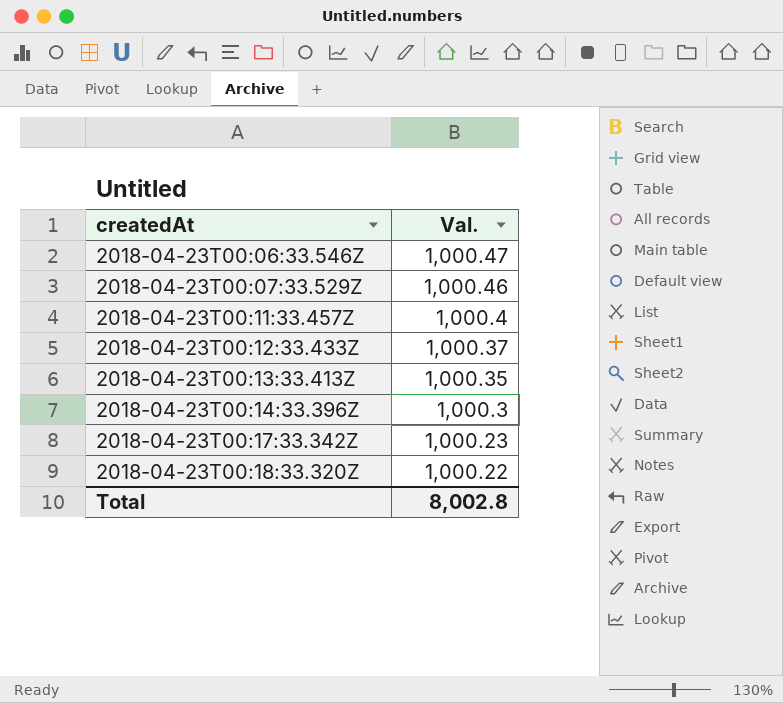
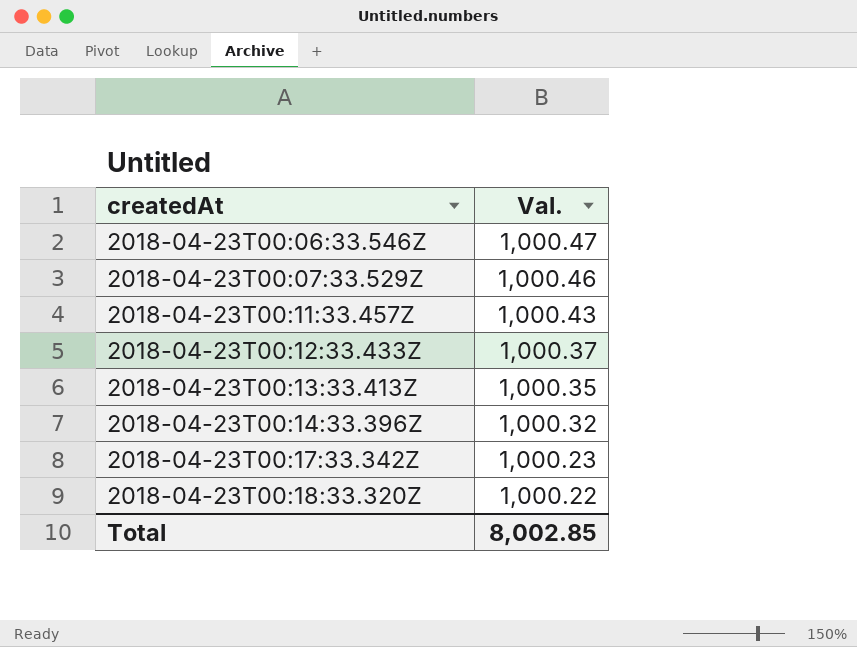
2018-04-23T00:11:33.457Z | Val.: 1,000.4 -> 1,000.43
2018-04-23T00:14:33.396Z | Val.: 1,000.3 -> 1,000.32
Total | Val.: 8,002.8 -> 8,002.85

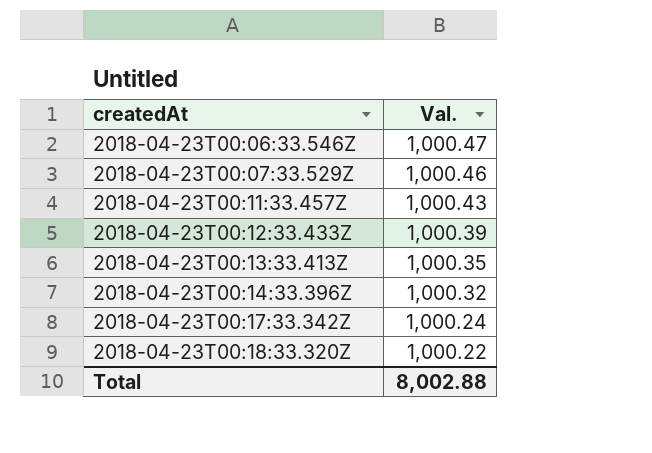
2018-04-23T00:12:33.433Z | Val.: 1,000.37 -> 1,000.39
2018-04-23T00:17:33.342Z | Val.: 1,000.23 -> 1,000.24
Total | Val.: 8,002.85 -> 8,002.88

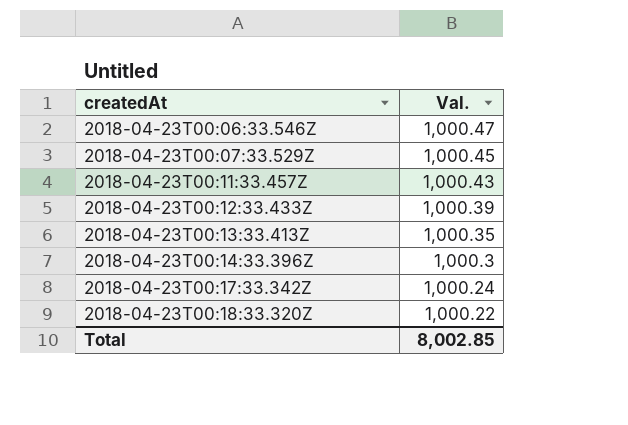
2018-04-23T00:07:33.529Z | Val.: 1,000.46 -> 1,000.45
2018-04-23T00:14:33.396Z | Val.: 1,000.32 -> 1,000.3
Total | Val.: 8,002.88 -> 8,002.85

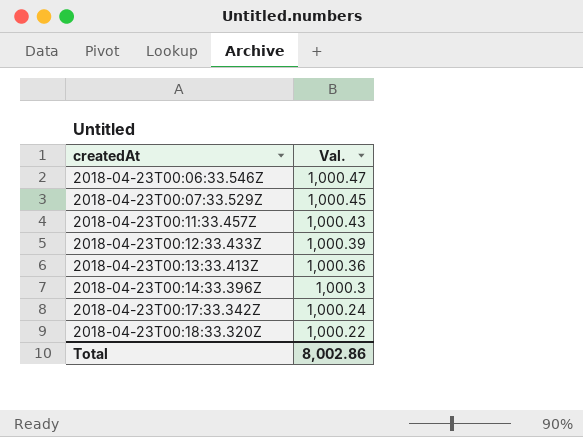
2018-04-23T00:13:33.413Z | Val.: 1,000.35 -> 1,000.36
Total | Val.: 8,002.85 -> 8,002.86

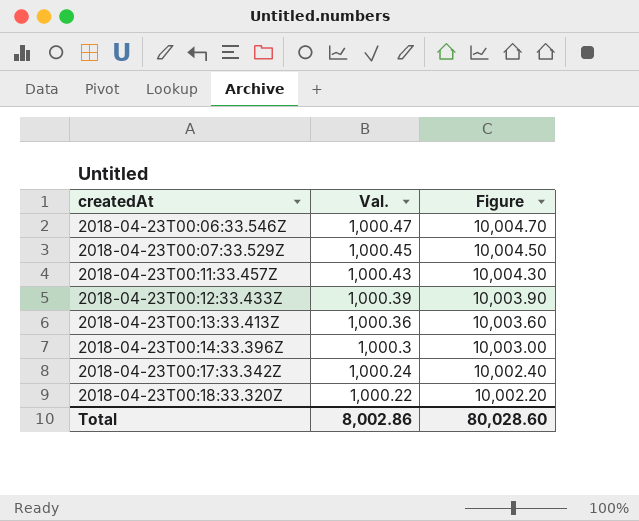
column Figure | formula: none -> [Val.] * 10

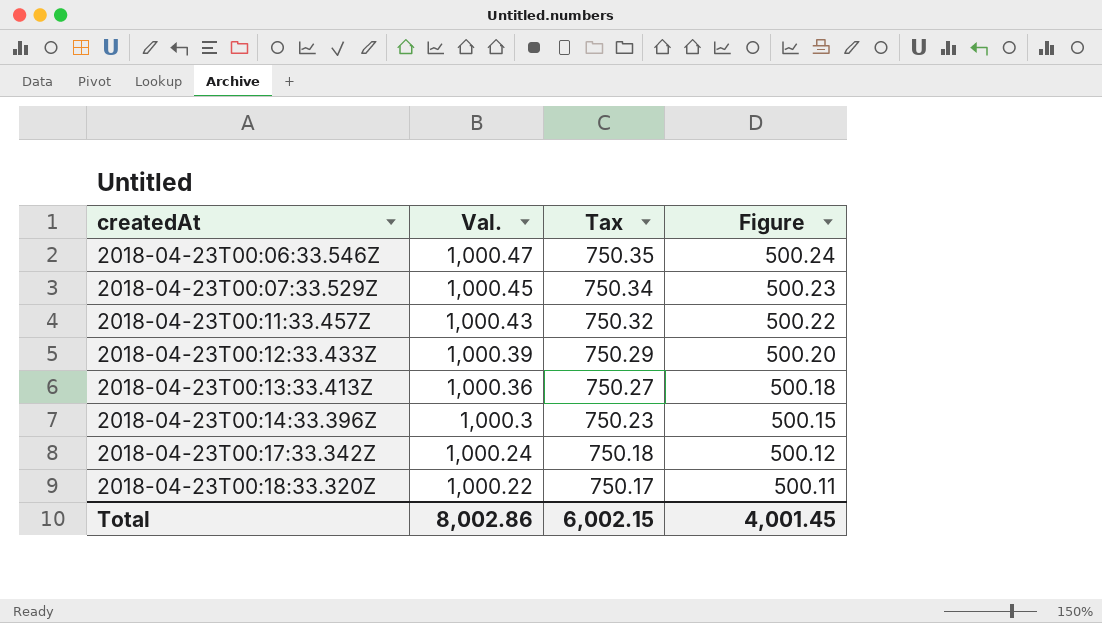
column Tax | formula: none -> [Val.] * 0.75
column Figure | formula: [Val.] * 10 -> [Val.] * 0.5
Total | Figure: 80,028.60 -> 4,001.45

